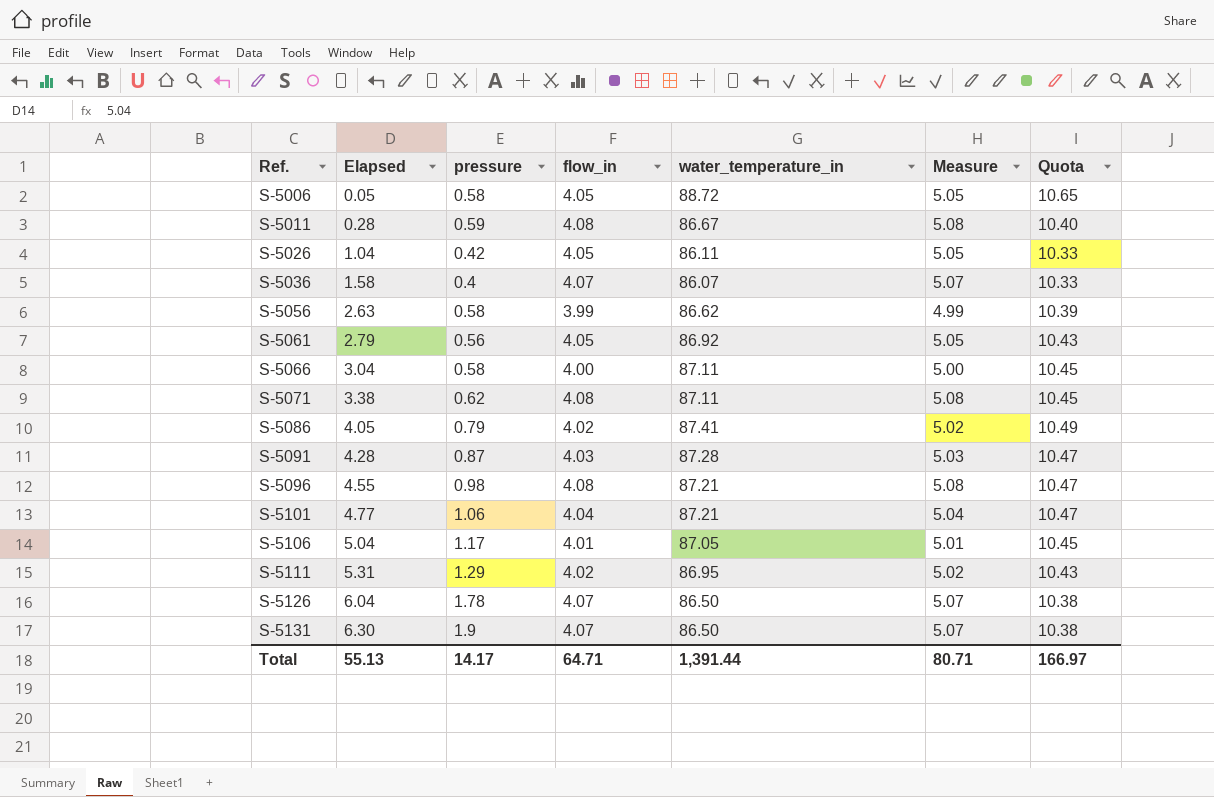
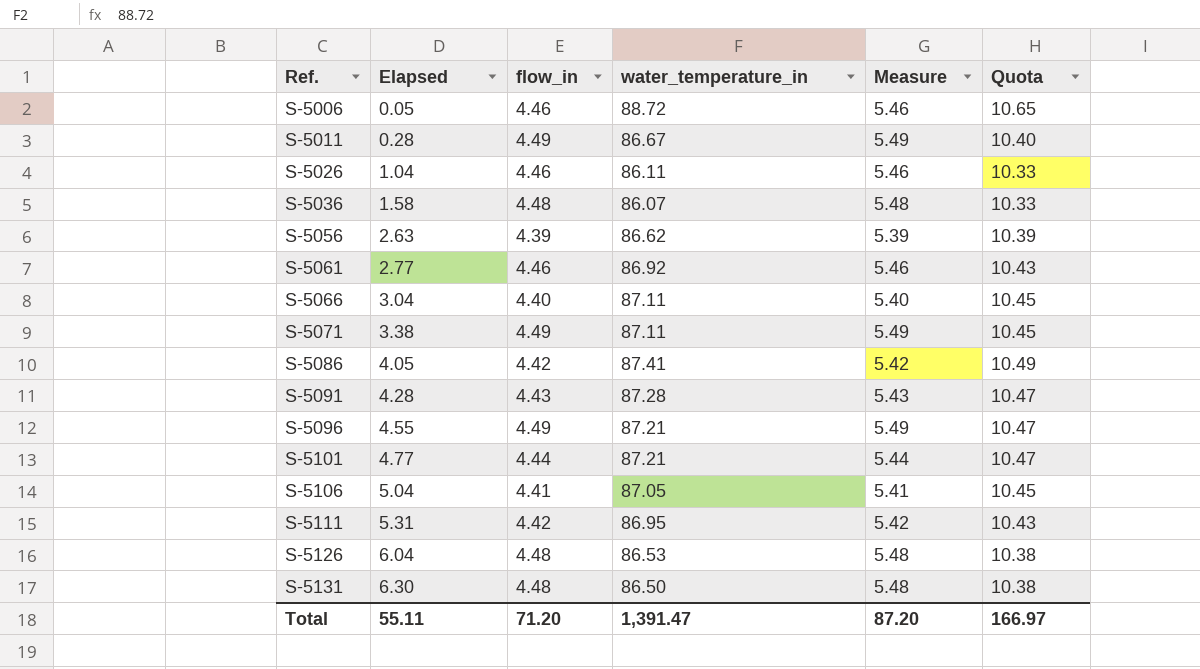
column pressure | position: 3 -> none
S-5006 | flow_in: 4.05 -> 4.46
S-5006 | Measure: 5.05 -> 5.46
S-5011 | flow_in: 4.08 -> 4.49
S-5011 | Measure: 5.08 -> 5.49
S-5026 | flow_in: 4.05 -> 4.46
S-5026 | Measure: 5.05 -> 5.46
S-5036 | flow_in: 4.07 -> 4.48
S-5036 | Measure: 5.07 -> 5.48
S-5056 | flow_in: 3.99 -> 4.39
S-5056 | Measure: 4.99 -> 5.39
S-5061 | Elapsed: 2.79 -> 2.77
S-5061 | flow_in: 4.05 -> 4.46
S-5061 | Measure: 5.05 -> 5.46
S-5066 | flow_in: 4.00 -> 4.40
S-5066 | Measure: 5.00 -> 5.40
S-5071 | flow_in: 4.08 -> 4.49
S-5071 | Measure: 5.08 -> 5.49
S-5086 | flow_in: 4.02 -> 4.42
S-5086 | Measure: 5.02 -> 5.42
S-5091 | flow_in: 4.03 -> 4.43
S-5091 | Measure: 5.03 -> 5.43
S-5096 | flow_in: 4.08 -> 4.49
S-5096 | Measure: 5.08 -> 5.49
S-5101 | flow_in: 4.04 -> 4.44
S-5101 | Measure: 5.04 -> 5.44
S-5106 | flow_in: 4.01 -> 4.41
S-5106 | Measure: 5.01 -> 5.41
S-5111 | flow_in: 4.02 -> 4.42
S-5111 | Measure: 5.02 -> 5.42
S-5126 | flow_in: 4.07 -> 4.48
S-5126 | water_temperature_in: 86.50 -> 86.53
S-5126 | Measure: 5.07 -> 5.48
S-5131 | flow_in: 4.07 -> 4.48
S-5131 | Measure: 5.07 -> 5.48
Total | Elapsed: 55.13 -> 55.11
Total | flow_in: 64.71 -> 71.20
Total | water_temperature_in: 1,391.44 -> 1,391.47
Total | Measure: 80.71 -> 87.20

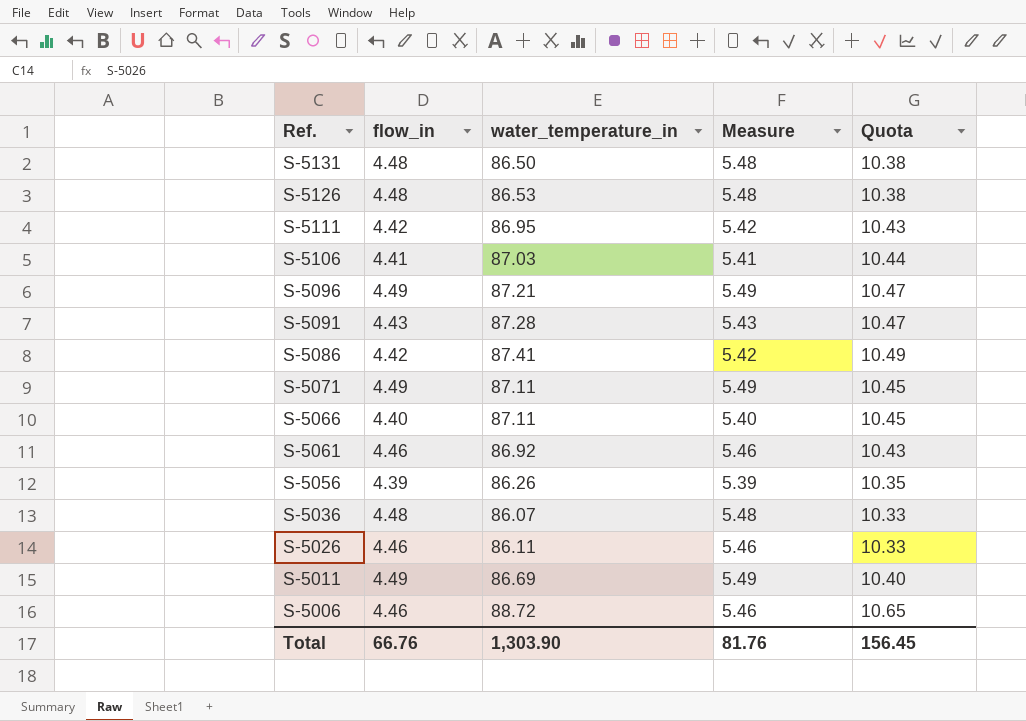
row order: Ref. ascending -> Ref. descending
column Elapsed | position: 2 -> none
row S-5101: 4.77 | 4.44 | 87.21 | 5.44 | 10.47 -> none
S-5106 | water_temperature_in: 87.05 -> 87.03
S-5106 | Quota: 10.45 -> 10.44
S-5056 | water_temperature_in: 86.62 -> 86.26
S-5056 | Quota: 10.39 -> 10.35
S-5011 | water_temperature_in: 86.67 -> 86.69
Total | flow_in: 71.20 -> 66.76
Total | water_temperature_in: 1,391.47 -> 1,303.90
Total | Measure: 87.20 -> 81.76
Total | Quota: 166.97 -> 156.45

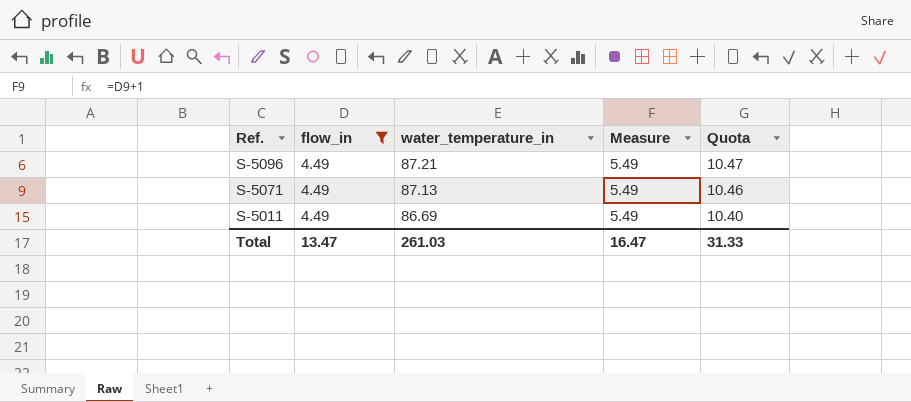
filter: none -> flow_in = 4.49
S-5071 | water_temperature_in: 87.11 -> 87.13
S-5071 | Quota: 10.45 -> 10.46
Total | flow_in: 66.76 -> 13.47
Total | water_temperature_in: 1,303.90 -> 261.03
Total | Measure: 81.76 -> 16.47
Total | Quota: 156.45 -> 31.33

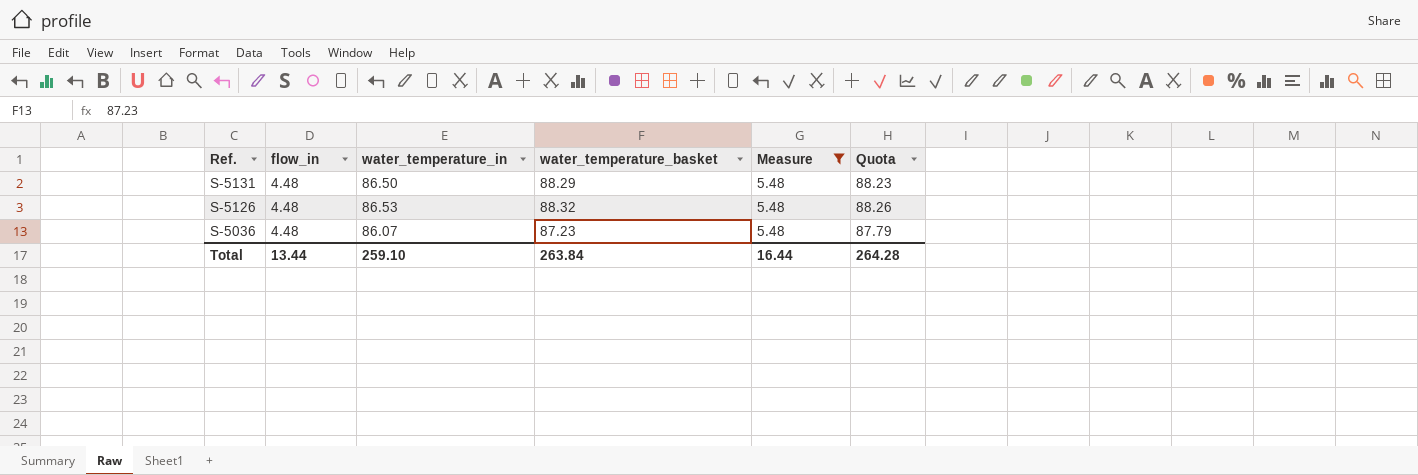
filter: flow_in = 4.49 -> Measure = 5.48
column water_temperature_basket | position: none -> 4
column Quota | formula: [water_temperature_in] * 0.12 -> [water_temperature_in] * 1.02
Total | flow_in: 13.47 -> 13.44
Total | water_temperature_in: 261.03 -> 259.10
Total | Measure: 16.47 -> 16.44
Total | Quota: 31.33 -> 264.28

